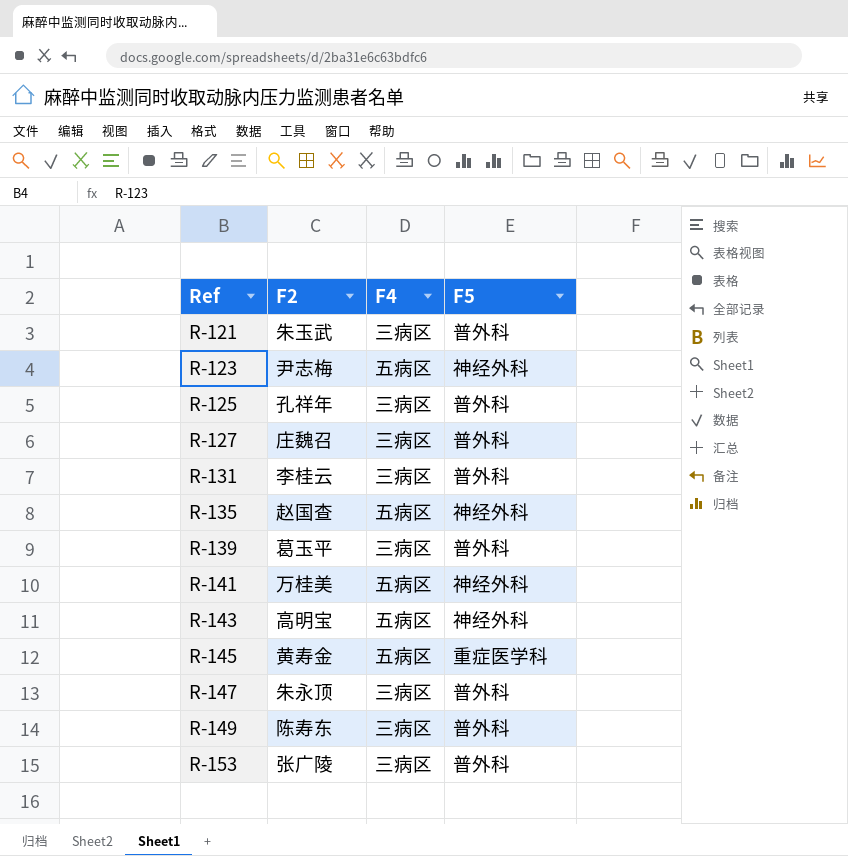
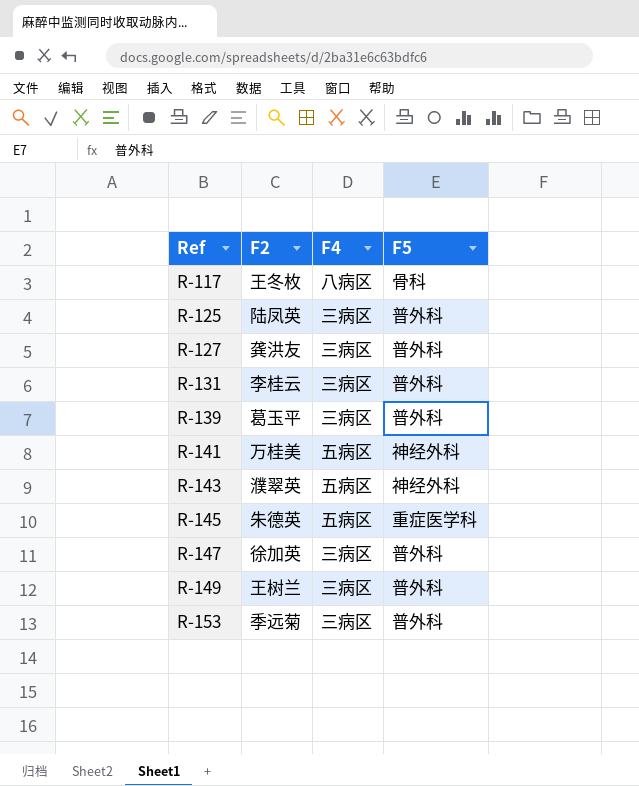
row R-121: 朱玉武 | 三病区 | 普外科 -> none
row R-123: 尹志梅 | 五病区 | 神经外科 -> none
row R-135: 赵国查 | 五病区 | 神经外科 -> none
row R-117: none -> 王冬枚 | 八病区 | 骨科
R-125 | F2: 孔祥年 -> 陆凤英
R-127 | F2: 庄魏召 -> 龚洪友
R-143 | F2: 高明宝 -> 濮翠英
R-145 | F2: 黄寿金 -> 朱德英
R-147 | F2: 朱永顶 -> 徐加英
R-149 | F2: 陈寿东 -> 王树兰
R-153 | F2: 张广陵 -> 季远菊

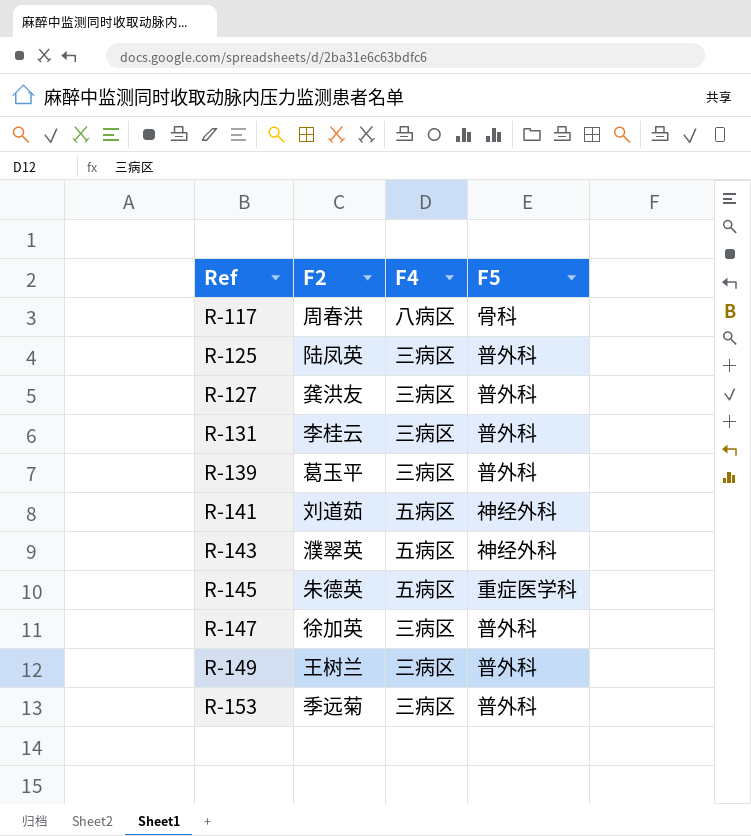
R-117 | F2: 王冬枚 -> 周春洪
R-141 | F2: 万桂美 -> 刘道茹

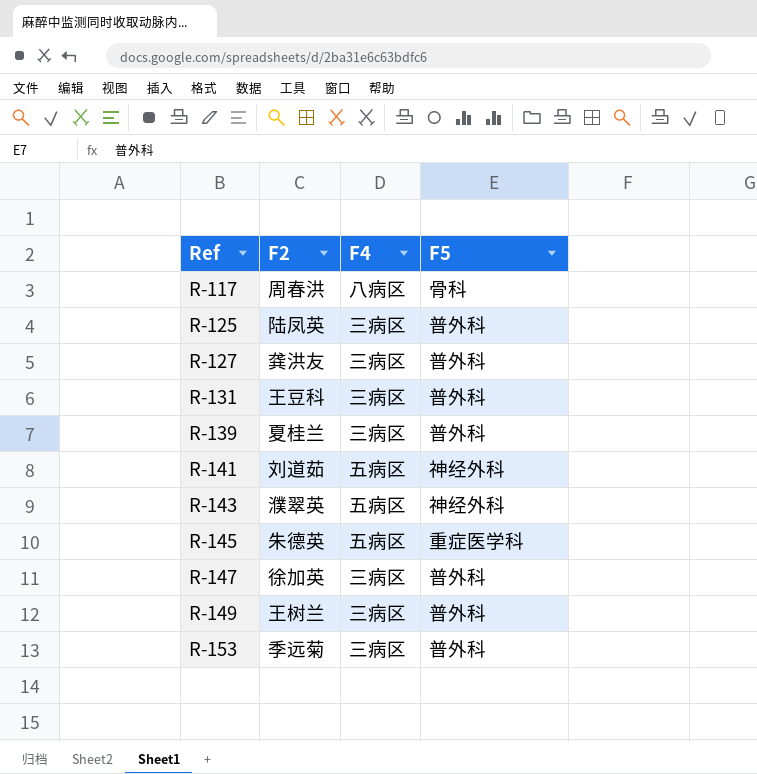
R-131 | F2: 李桂云 -> 王豆科
R-139 | F2: 葛玉平 -> 夏桂兰

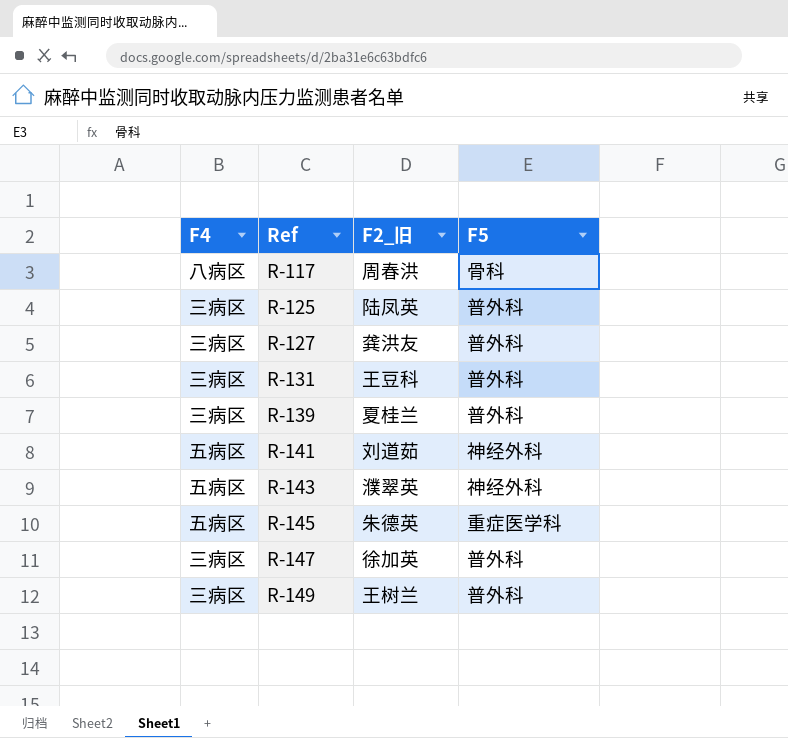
column F4 | position: 3 -> 1
column name: F2 -> F2_旧
row R-153: 季远菊 | 三病区 | 普外科 -> none

